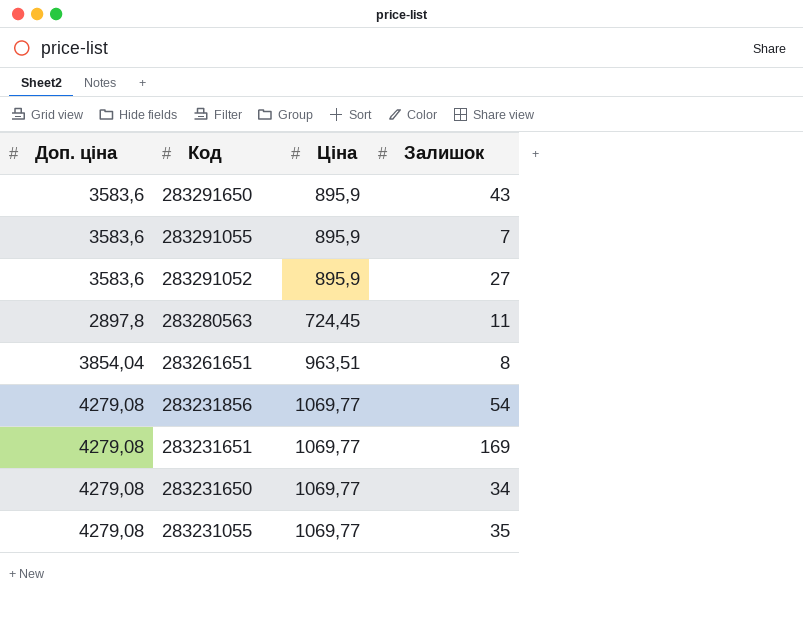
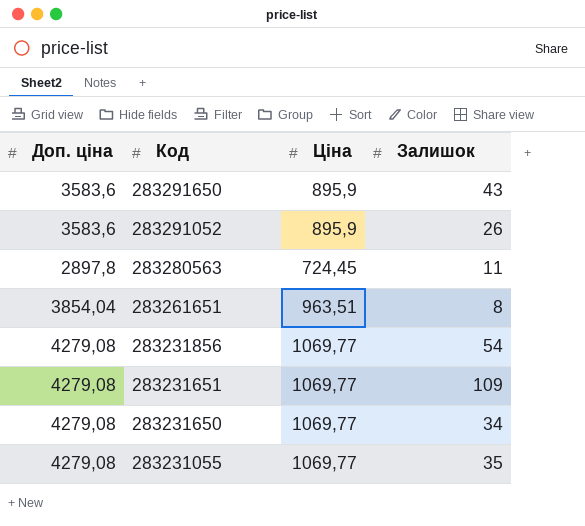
row 283291055: 3583,6 | 895,9 | 7 -> none
283291052 | Залишок: 27 -> 26
283231651 | Залишок: 169 -> 109

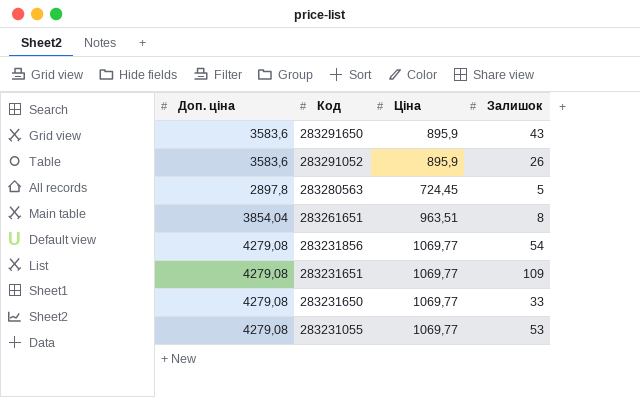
283280563 | Залишок: 11 -> 5
283231650 | Залишок: 34 -> 33
283231055 | Залишок: 35 -> 53

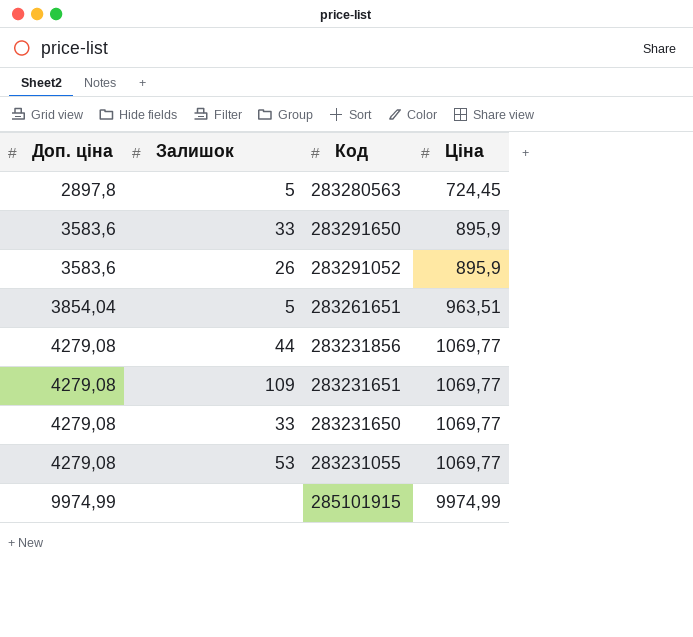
row order: Код descending -> Доп. ціна ascending
column Залишок | position: 4 -> 2
283291650 | Залишок: 43 -> 33
283261651 | Залишок: 8 -> 5
283231856 | Залишок: 54 -> 44
row 285101915: none -> 9974,99 | none | 9974,99

